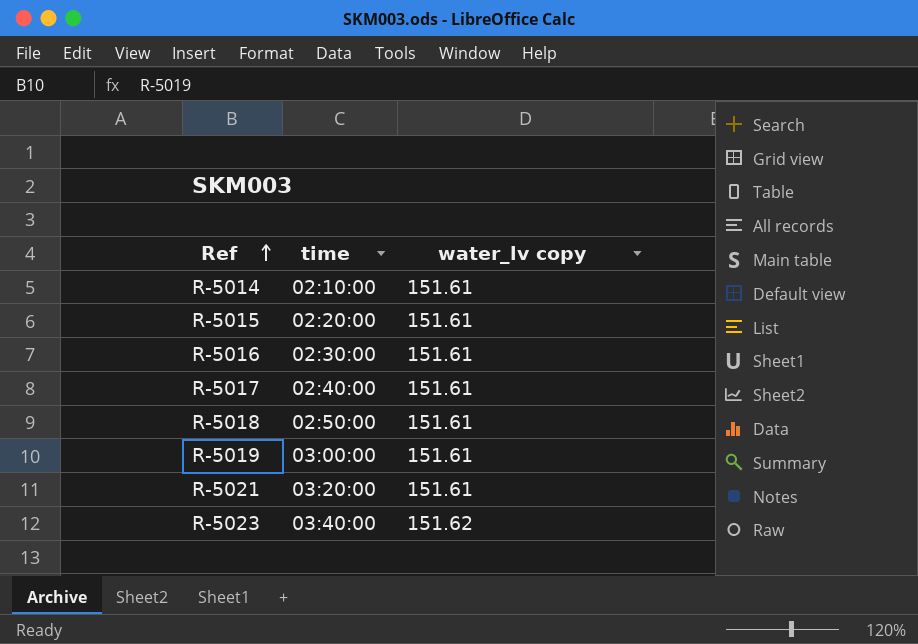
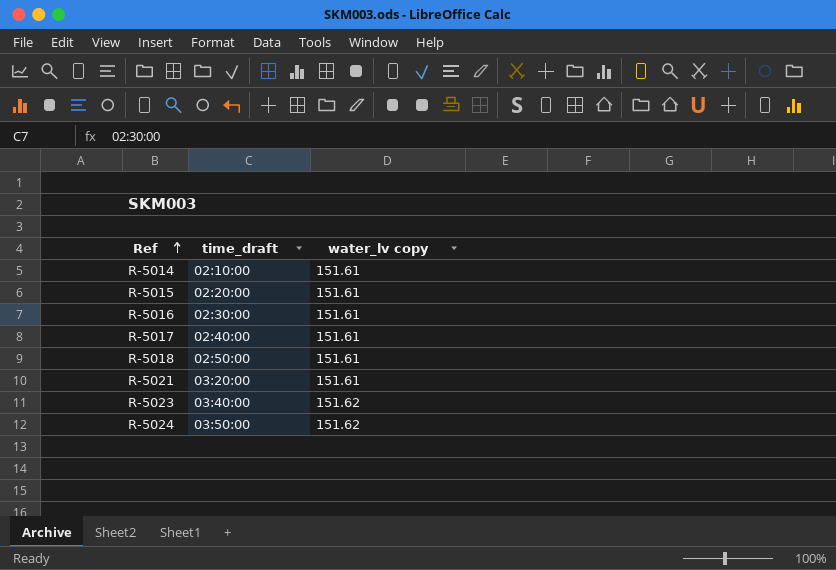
column name: time -> time_draft
row R-5019: 03:00:00 | 151.61 -> none
row R-5024: none -> 03:50:00 | 151.62

